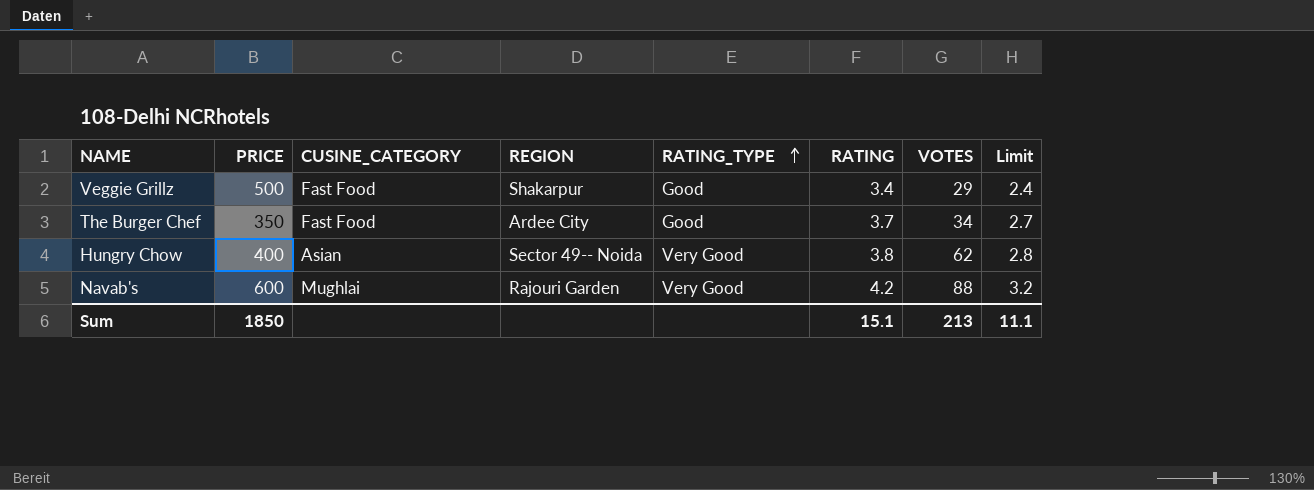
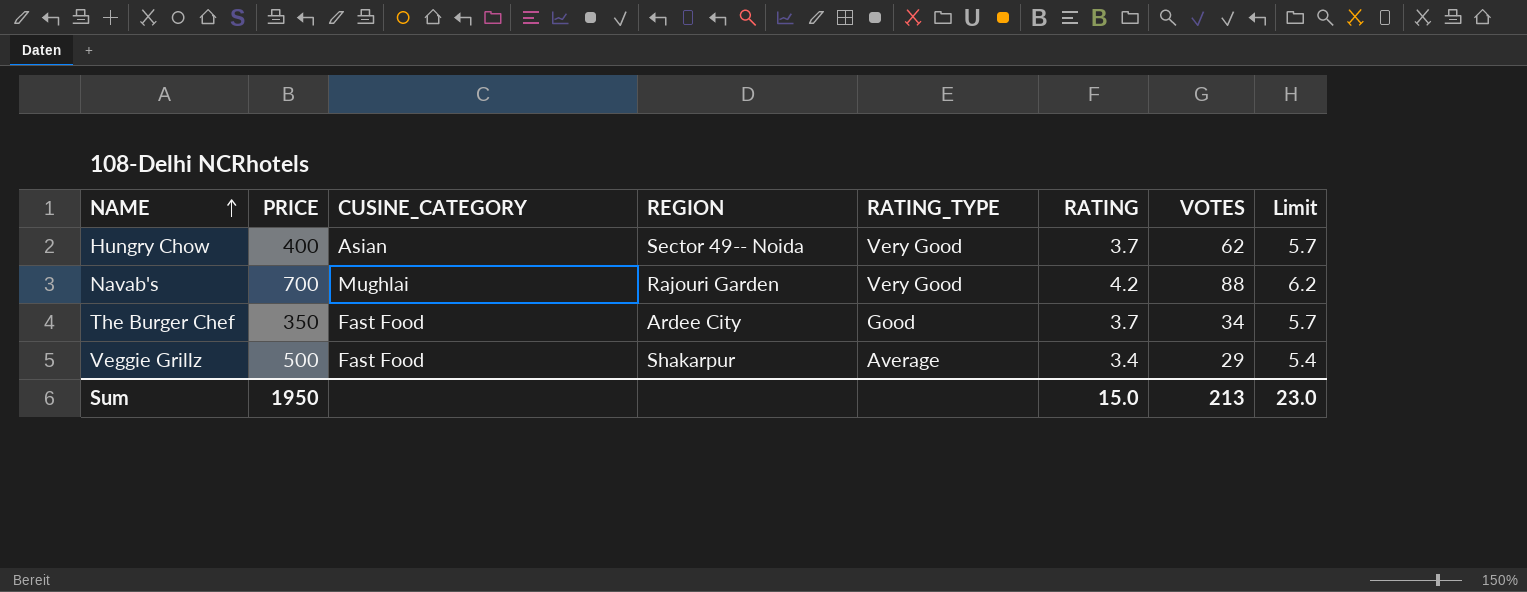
row order: RATING_TYPE ascending -> NAME ascending
column Limit | formula: [RATING] - 1 -> [RATING] + 2
Hungry Chow | RATING: 3.8 -> 3.7
Navab's | PRICE: 600 -> 700
Veggie Grillz | RATING_TYPE: Good -> Average
Sum | PRICE: 1850 -> 1950
Sum | RATING: 15.1 -> 15.0
Sum | Limit: 11.1 -> 23.0

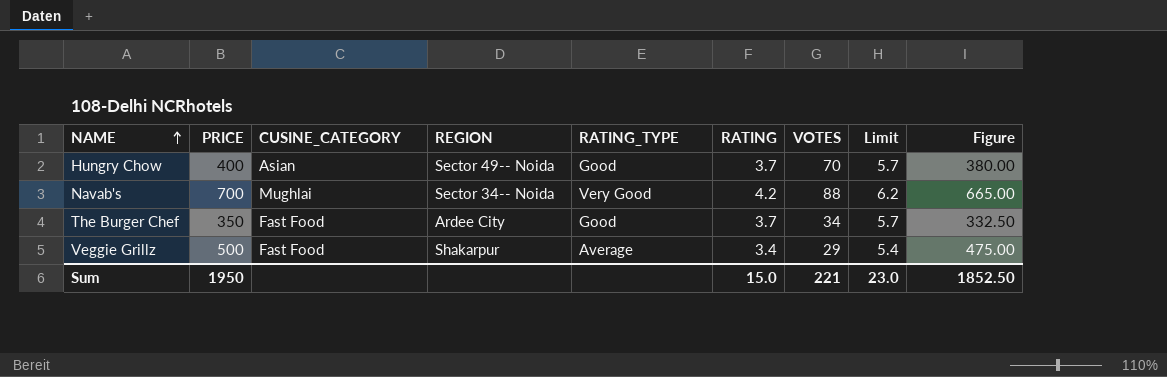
column Figure | formula: none -> [PRICE] * 0.95
Hungry Chow | RATING_TYPE: Very Good -> Good
Hungry Chow | VOTES: 62 -> 70
Navab's | REGION: Rajouri Garden -> Sector 34-- Noida
Sum | VOTES: 213 -> 221

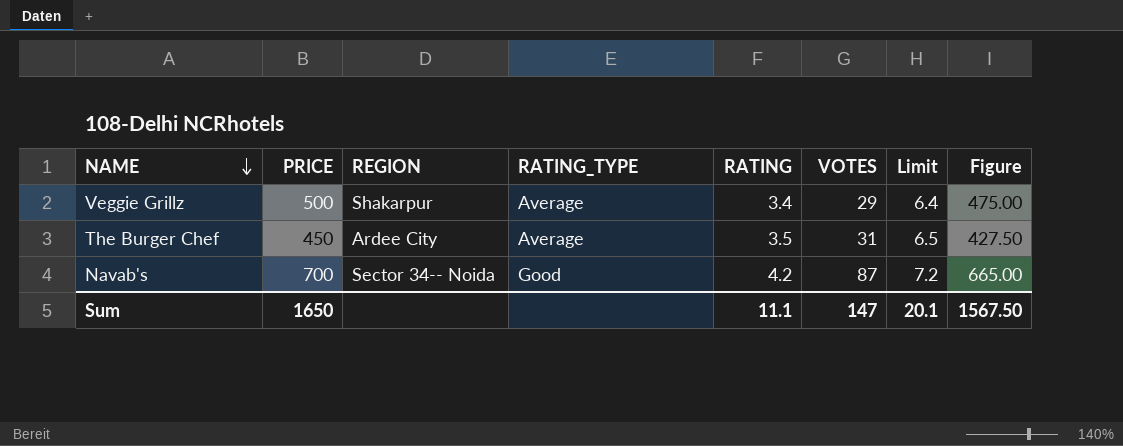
row order: NAME ascending -> NAME descending
column CUSINE_CATEGORY | position: 3 -> none
column Limit | formula: [RATING] + 2 -> [RATING] + 3
row Hungry Chow: 400 | Asian | Sector 49-- Noida | Good | 3.7 | 70 | 5.7 | 380.00 -> none
The Burger Chef | PRICE: 350 -> 450
The Burger Chef | RATING_TYPE: Good -> Average
The Burger Chef | RATING: 3.7 -> 3.5
The Burger Chef | VOTES: 34 -> 31
The Burger Chef | Figure: 332.50 -> 427.50
Navab's | RATING_TYPE: Very Good -> Good
Navab's | VOTES: 88 -> 87
Sum | PRICE: 1950 -> 1650
Sum | RATING: 15.0 -> 11.1
Sum | VOTES: 221 -> 147
Sum | Limit: 23.0 -> 20.1
Sum | Figure: 1852.50 -> 1567.50

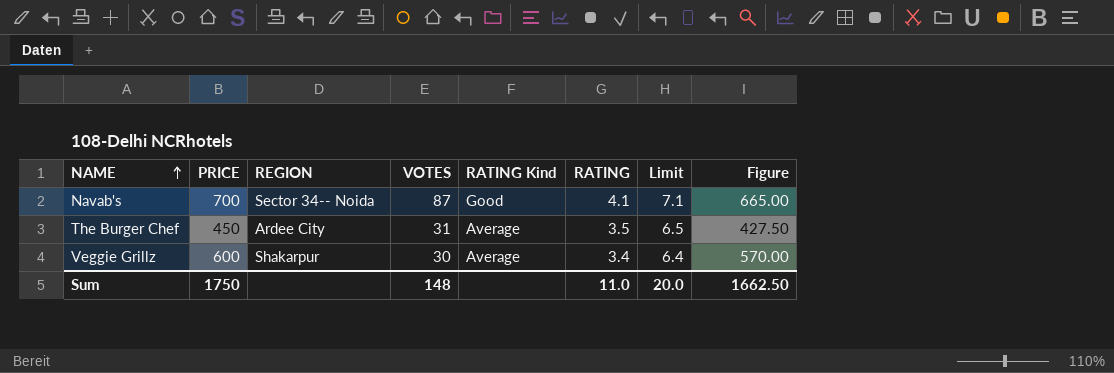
row order: NAME descending -> NAME ascending
column VOTES | position: 6 -> 4
column name: RATING_TYPE -> RATING Kind
Navab's | RATING: 4.2 -> 4.1
Navab's | Limit: 7.2 -> 7.1
Veggie Grillz | PRICE: 500 -> 600
Veggie Grillz | VOTES: 29 -> 30
Veggie Grillz | Figure: 475.00 -> 570.00
Sum | PRICE: 1650 -> 1750
Sum | VOTES: 147 -> 148
Sum | RATING: 11.1 -> 11.0
Sum | Limit: 20.1 -> 20.0
Sum | Figure: 1567.50 -> 1662.50

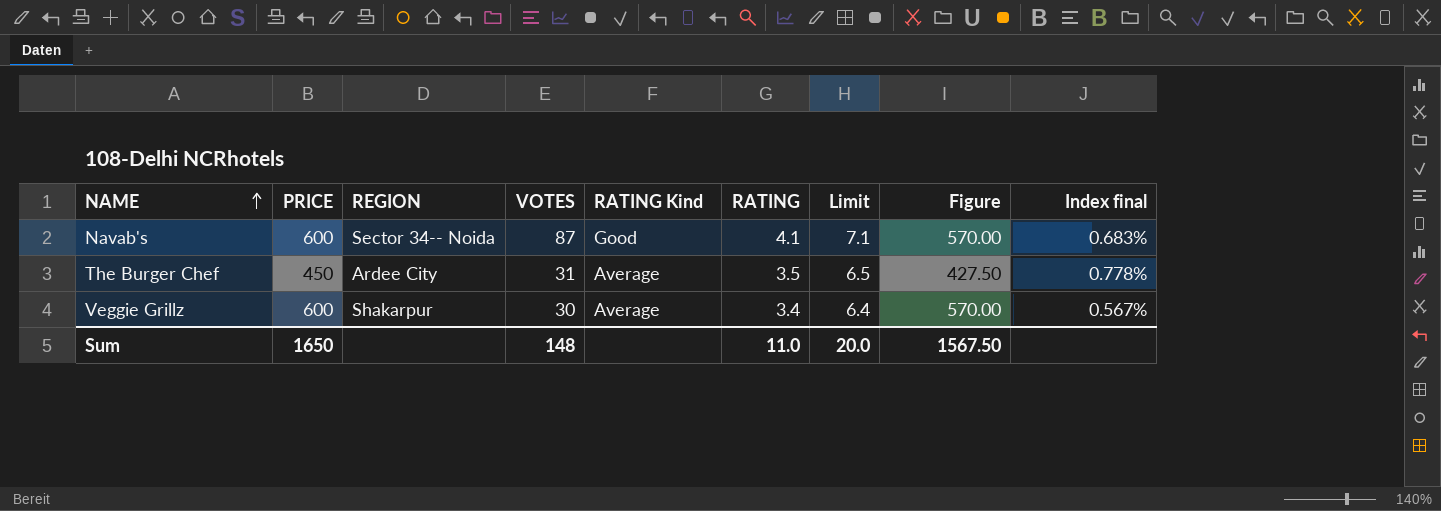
column Index final | formula: none -> [RATING] / [PRICE]
Navab's | PRICE: 700 -> 600
Navab's | Figure: 665.00 -> 570.00
Sum | PRICE: 1750 -> 1650
Sum | Figure: 1662.50 -> 1567.50

